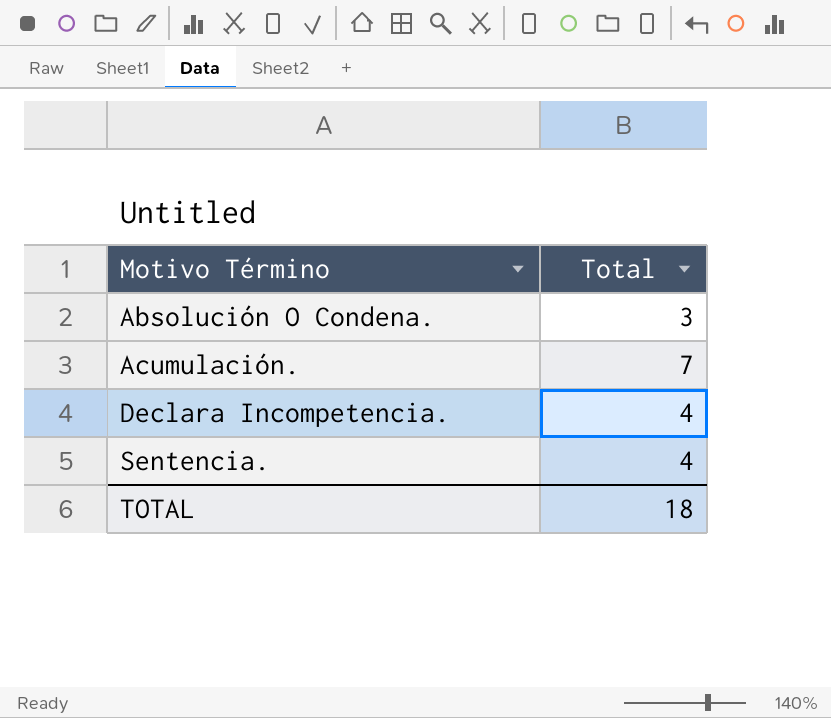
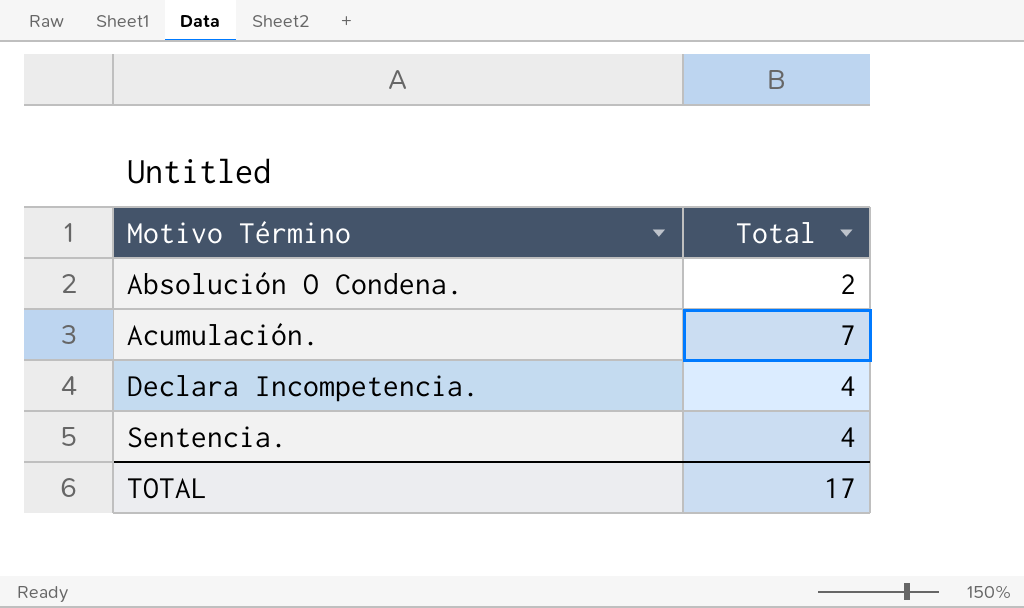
Absolución O Condena. | Total: 3 -> 2
TOTAL | Total: 18 -> 17

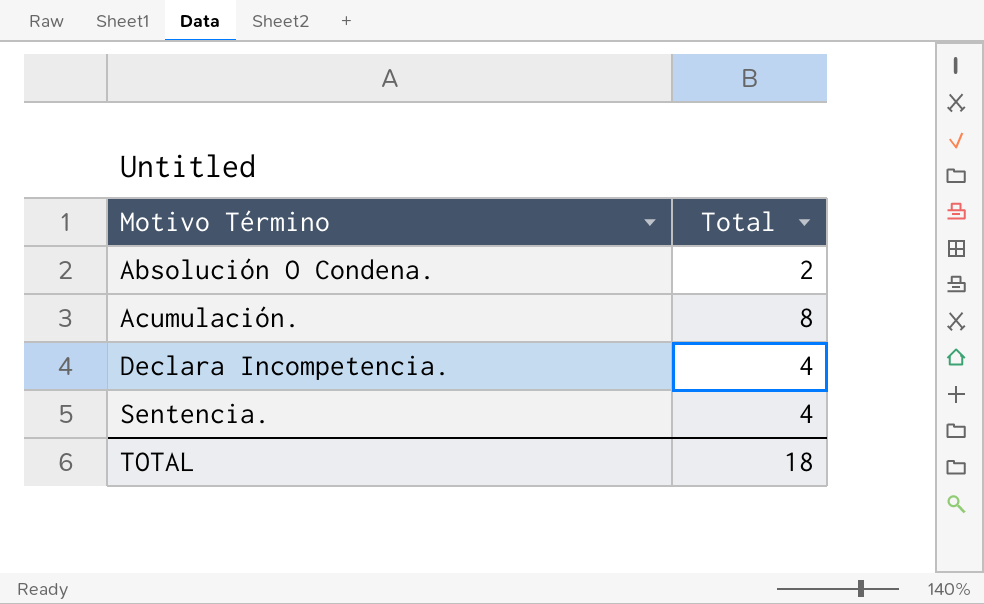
Acumulación. | Total: 7 -> 8
TOTAL | Total: 17 -> 18

